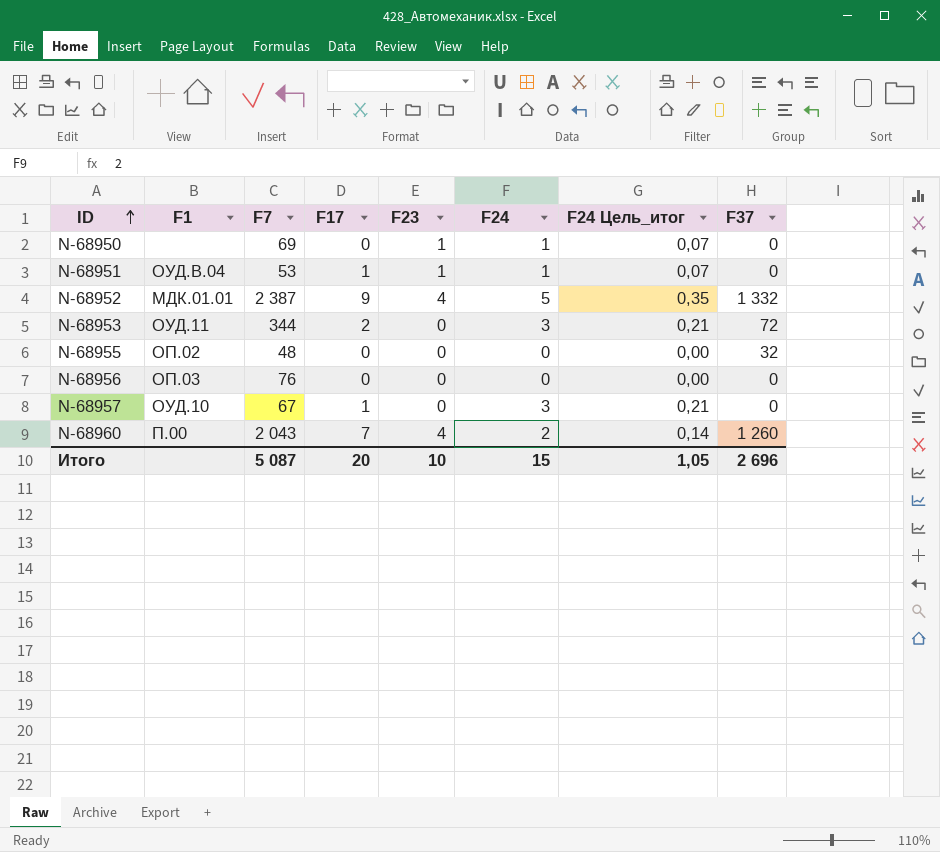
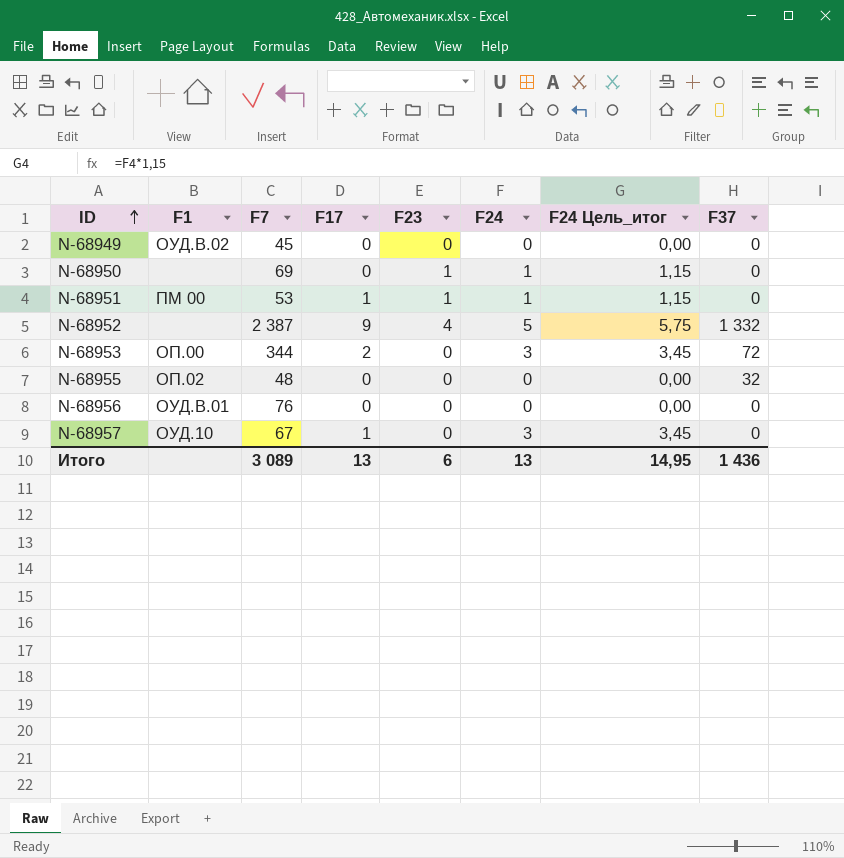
column F24 Цель_итог | formula: [F24] * 0,07 -> [F24] * 1,15
row N-68960: П.00 | 2 043 | 7 | 4 | 2 | 0,14 | 1 260 -> none
row N-68949: none -> ОУД.В.02 | 45 | 0 | 0 | 0 | 0,00 | 0
N-68951 | F1: ОУД.В.04 -> ПМ 00
N-68952 | F1: МДК.01.01 -> none
N-68953 | F1: ОУД.11 -> ОП.00
N-68956 | F1: ОП.03 -> ОУД.В.01
Итого | F7: 5 087 -> 3 089
Итого | F17: 20 -> 13
Итого | F23: 10 -> 6
Итого | F24: 15 -> 13
Итого | F24 Цель_итог: 1,05 -> 14,95
Итого | F37: 2 696 -> 1 436

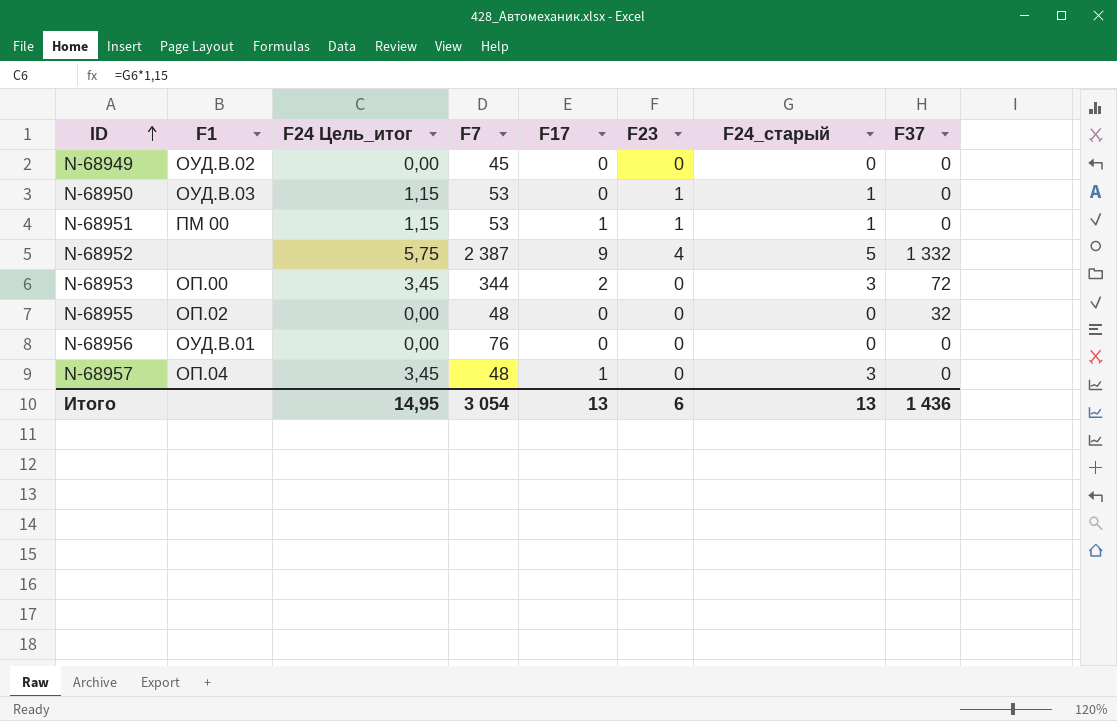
column F24 Цель_итог | position: 7 -> 3
column name: F24 -> F24_старый
N-68950 | F1: none -> ОУД.В.03
N-68950 | F7: 69 -> 53
N-68957 | F1: ОУД.10 -> ОП.04
N-68957 | F7: 67 -> 48
Итого | F7: 3 089 -> 3 054

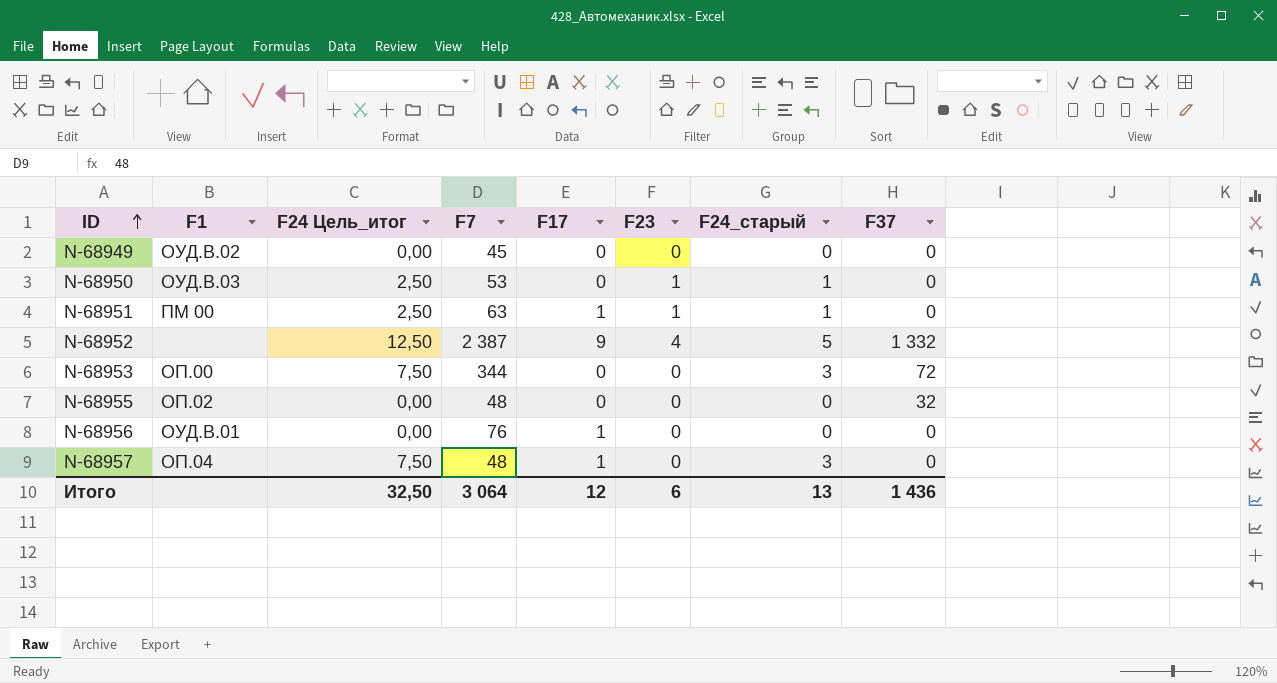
column F24 Цель_итог | formula: [F24_старый] * 1,15 -> [F24_старый] * 2,5
N-68951 | F7: 53 -> 63
N-68953 | F17: 2 -> 0
N-68956 | F17: 0 -> 1
Итого | F24 Цель_итог: 14,95 -> 32,50
Итого | F7: 3 054 -> 3 064
Итого | F17: 13 -> 12

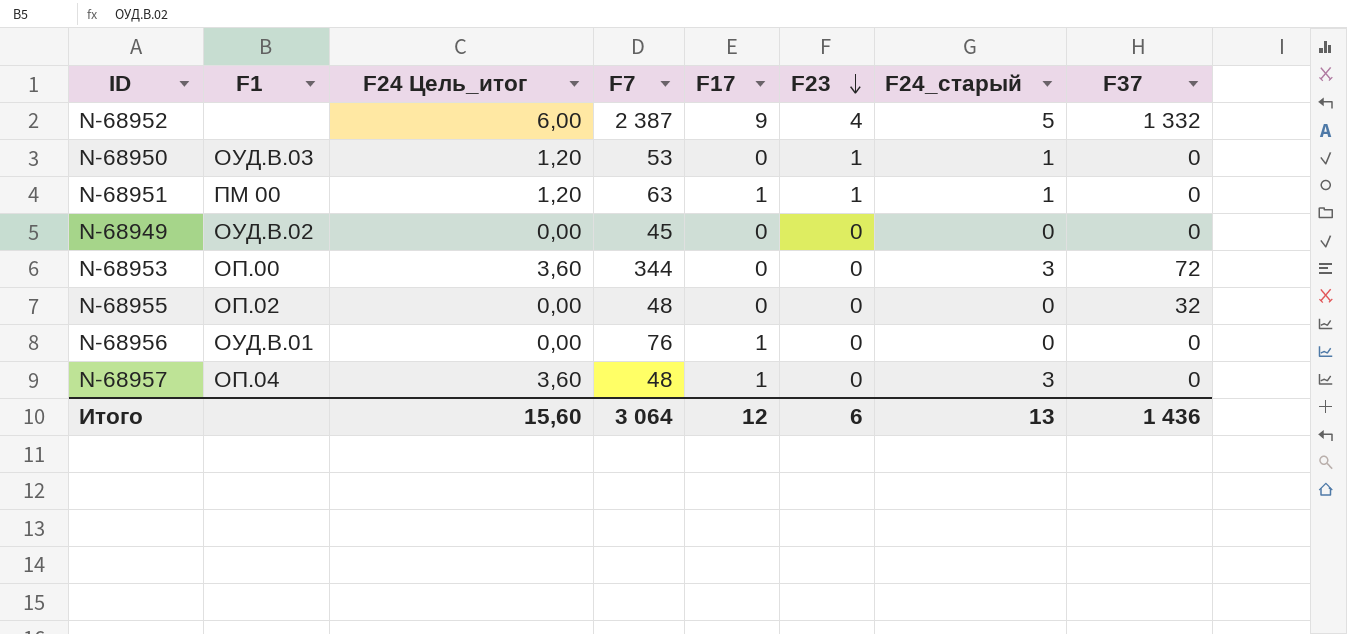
row order: ID ascending -> F23 descending
column F24 Цель_итог | formula: [F24_старый] * 2,5 -> [F24_старый] * 1,2
Итого | F24 Цель_итог: 32,50 -> 15,60

